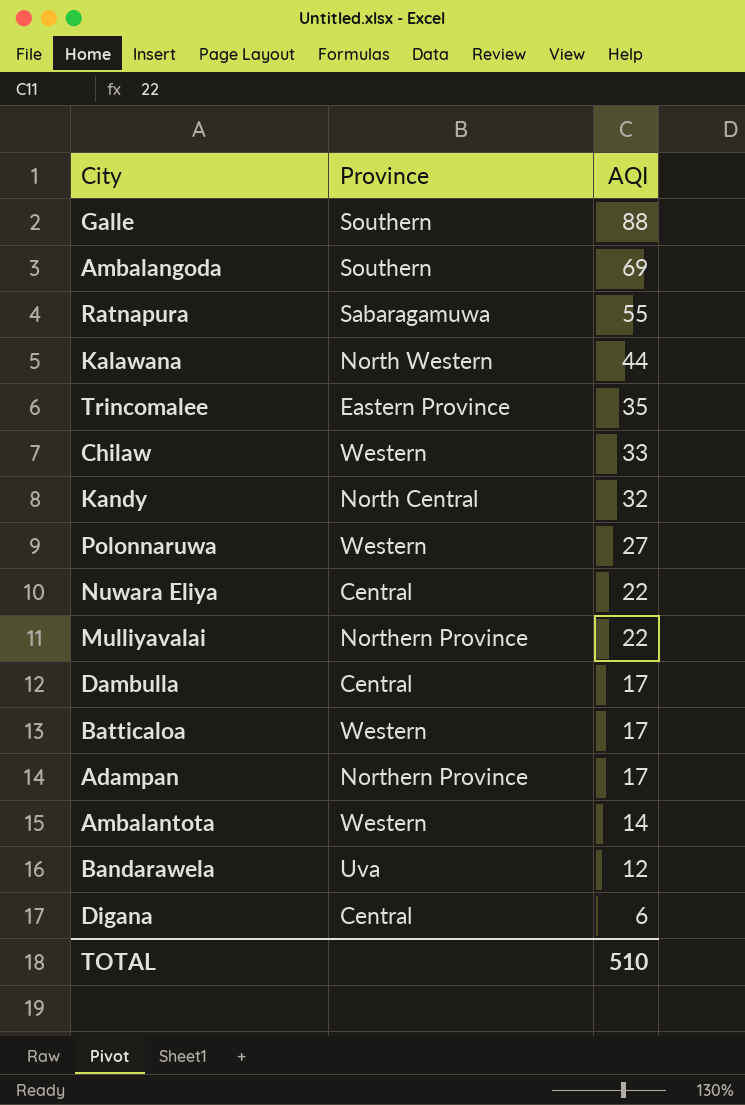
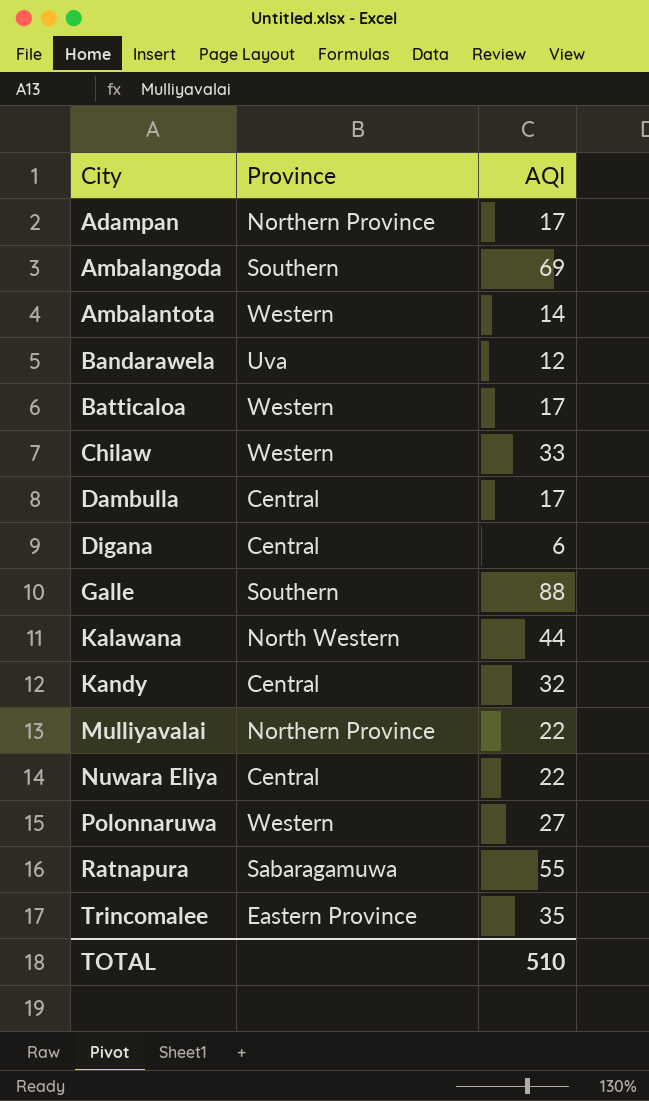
row order: AQI descending -> City ascending
Kandy | Province: North Central -> Central

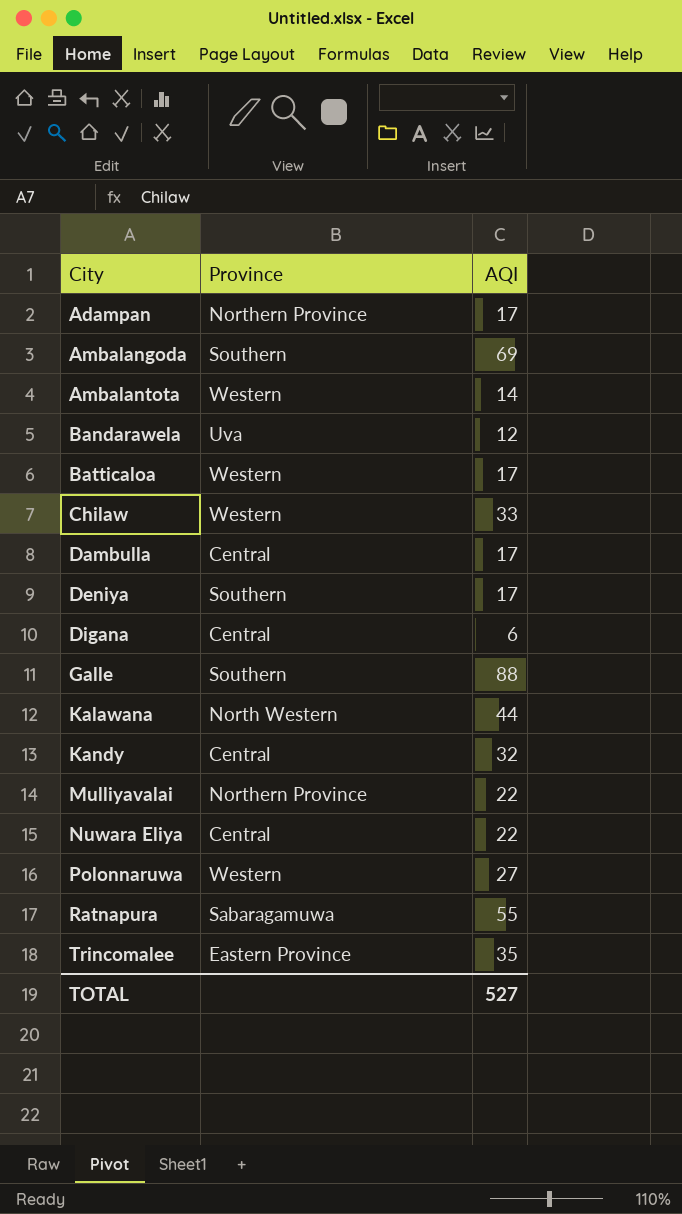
row Deniya: none -> Southern | 17
TOTAL | AQI: 510 -> 527

